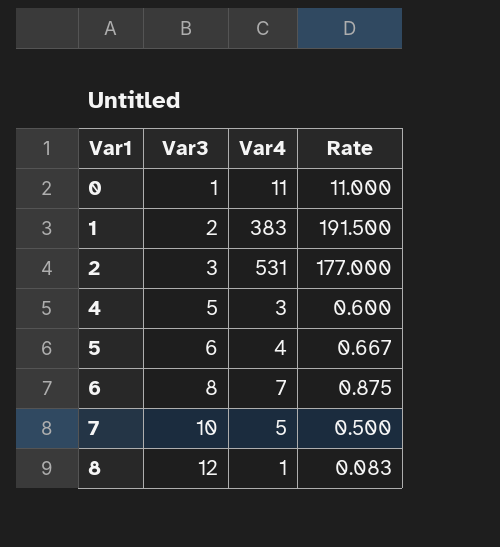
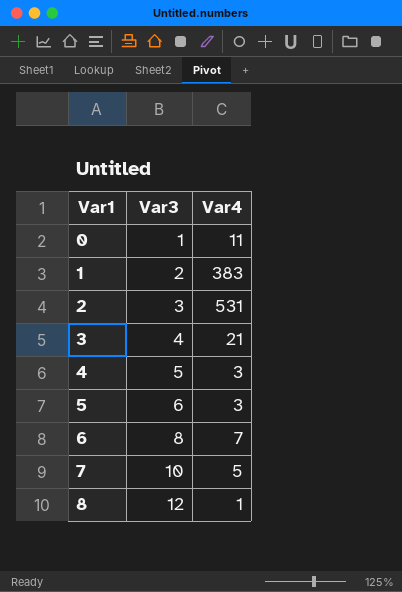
column Rate | formula: [Var4] / [Var3] -> none
row 3: none -> 4 | 21
5 | Var4: 4 -> 3

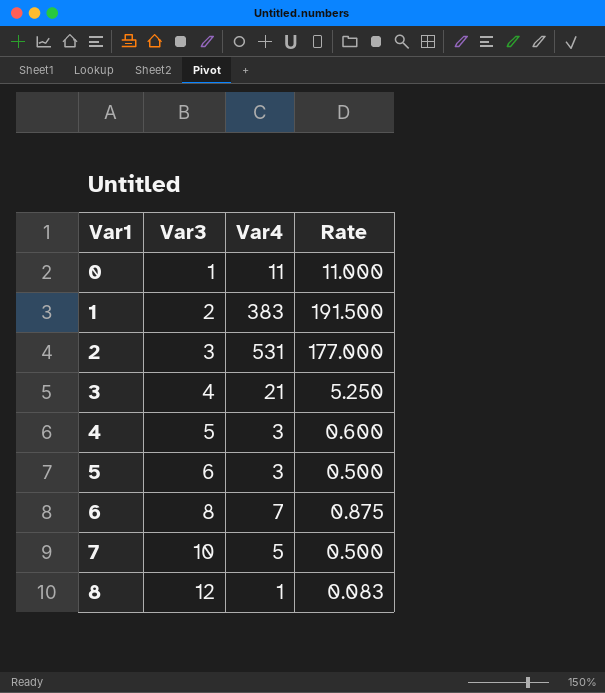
column Rate | formula: none -> [Var4] / [Var3]

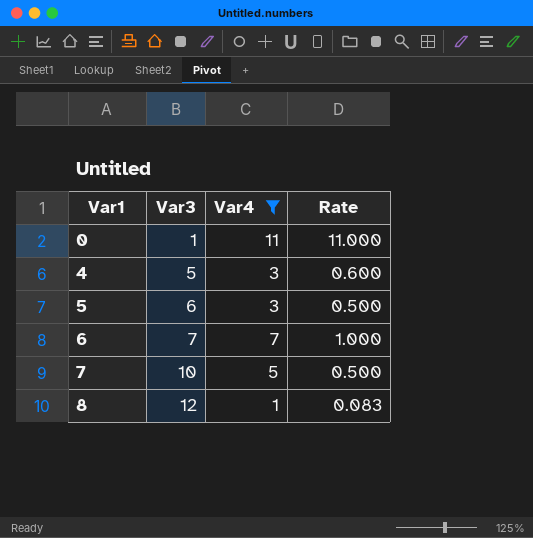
filter: none -> Var4 <= 11
6 | Var3: 8 -> 7
6 | Rate: 0.875 -> 1.000

